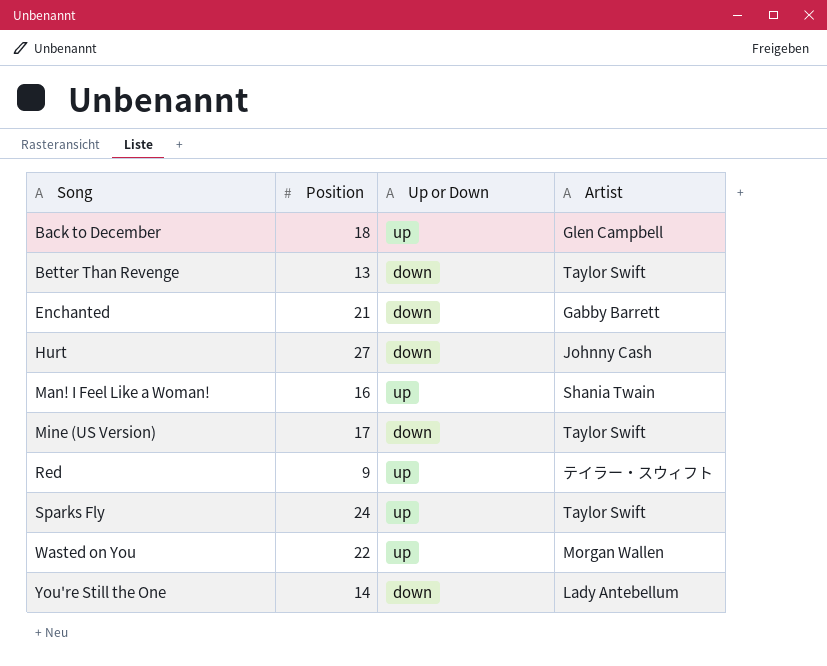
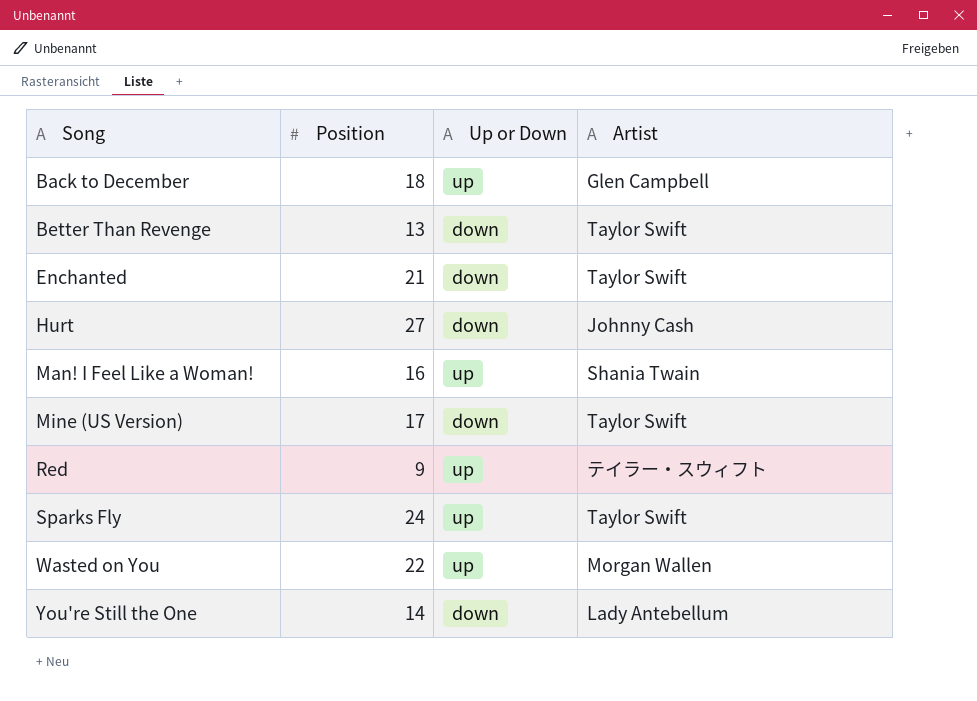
Enchanted | Artist: Gabby Barrett -> Taylor Swift

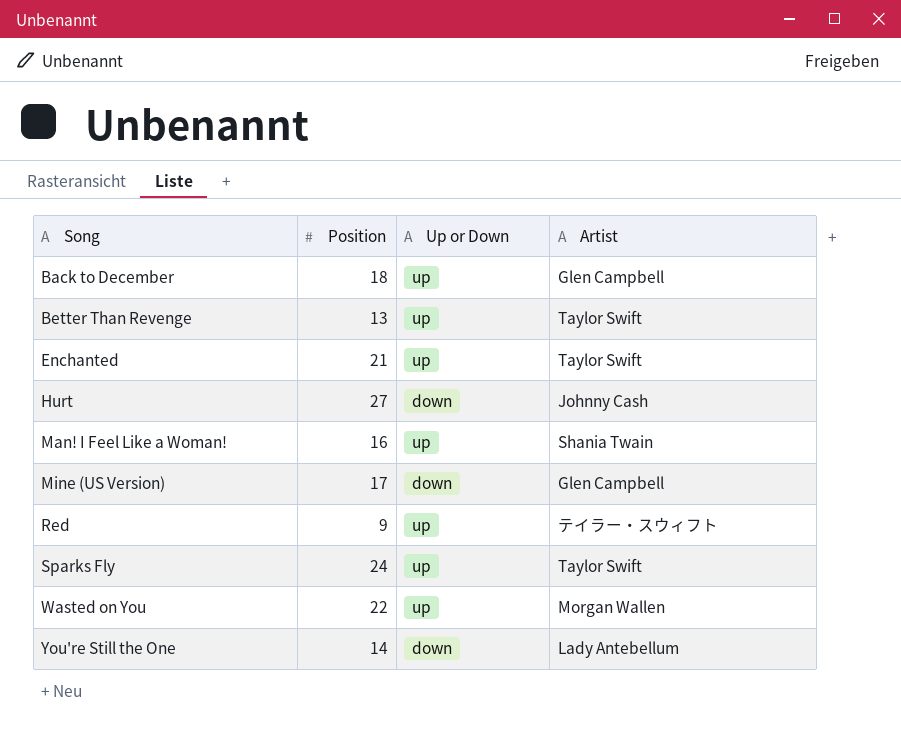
Better Than Revenge | Up or Down: down -> up
Enchanted | Up or Down: down -> up
Mine (US Version) | Artist: Taylor Swift -> Glen Campbell

